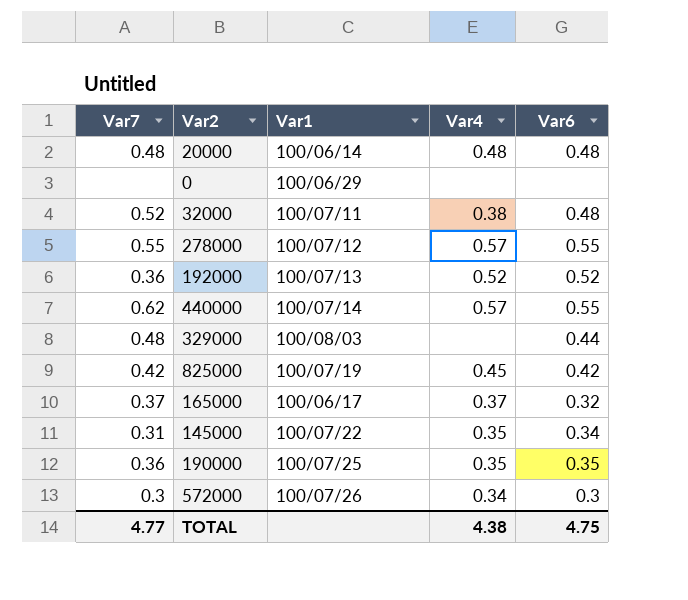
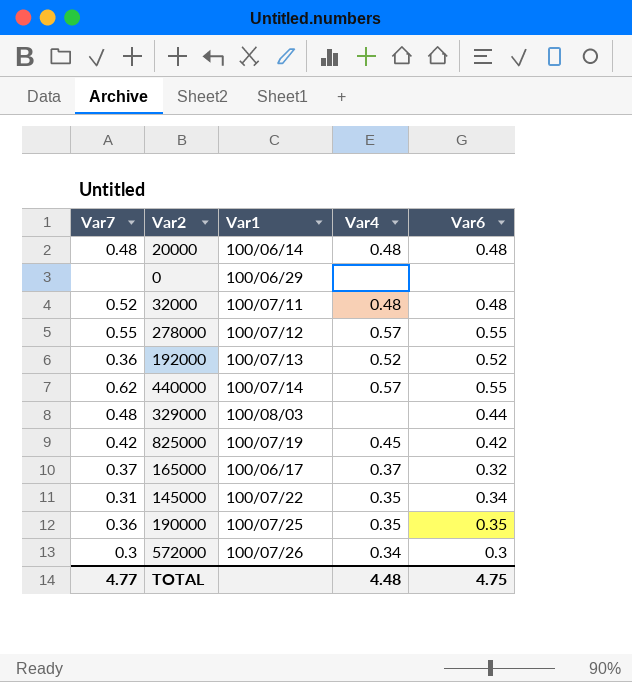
32000 | Var4: 0.38 -> 0.48
TOTAL | Var4: 4.38 -> 4.48

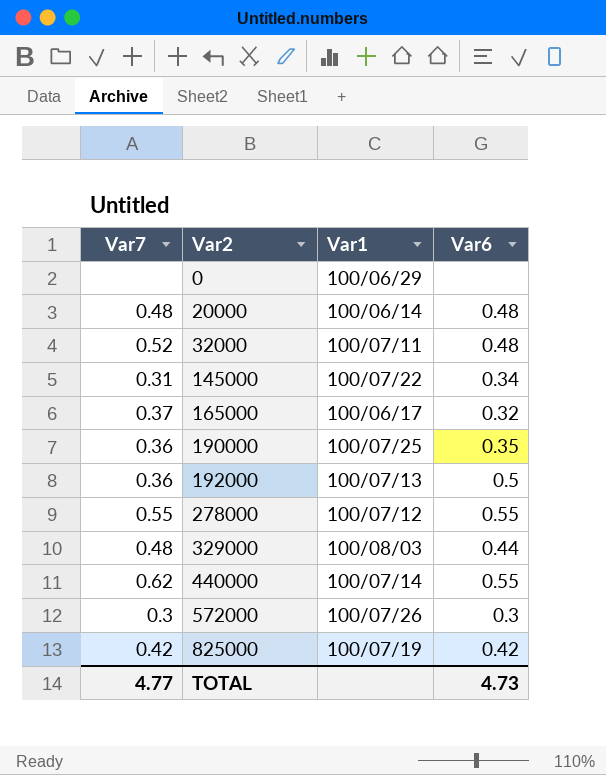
row order: none -> Var2 ascending
column Var4 | position: 4 -> none
192000 | Var6: 0.52 -> 0.5
TOTAL | Var6: 4.75 -> 4.73

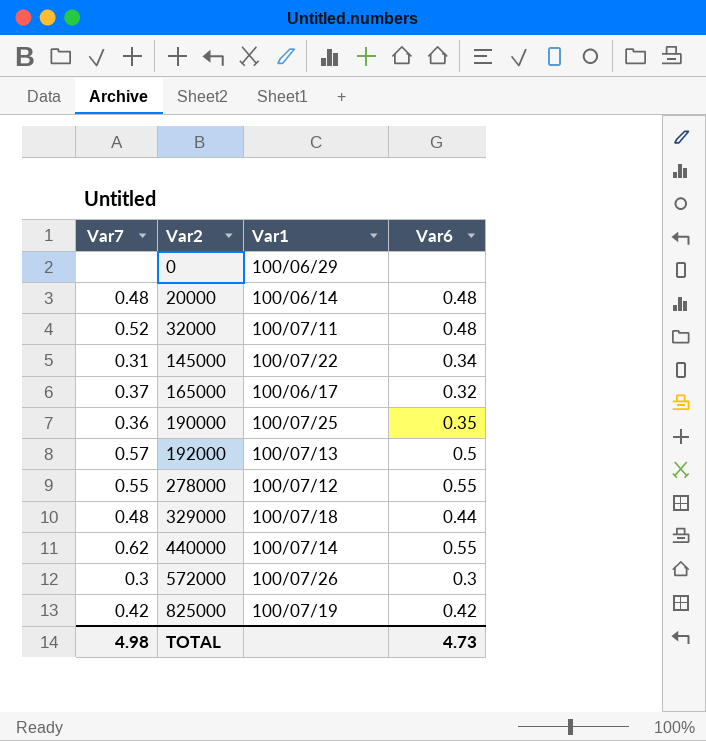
192000 | Var7: 0.36 -> 0.57
329000 | Var1: 100/08/03 -> 100/07/18
TOTAL | Var7: 4.77 -> 4.98

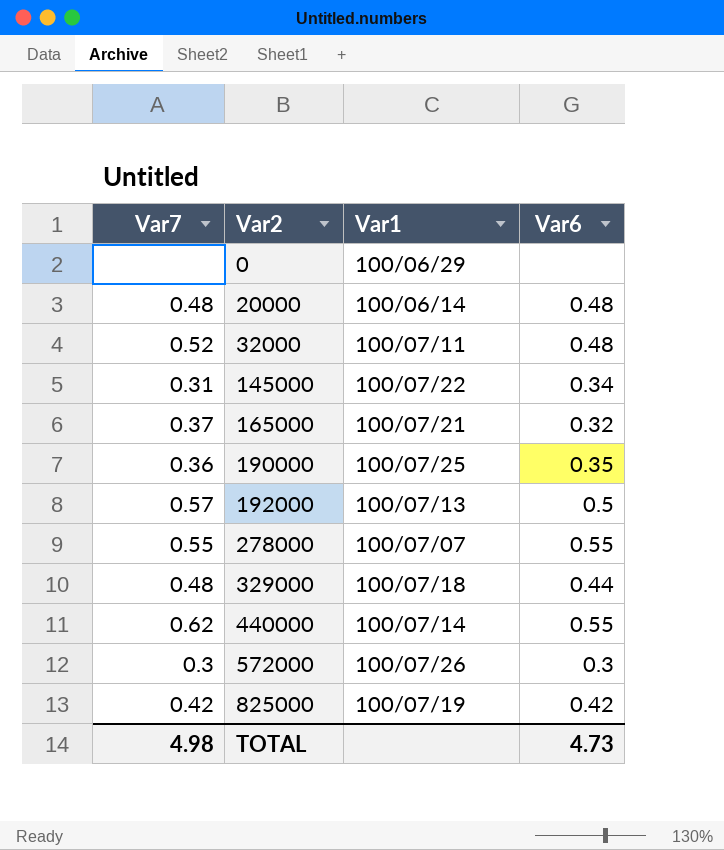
165000 | Var1: 100/06/17 -> 100/07/21
278000 | Var1: 100/07/12 -> 100/07/07

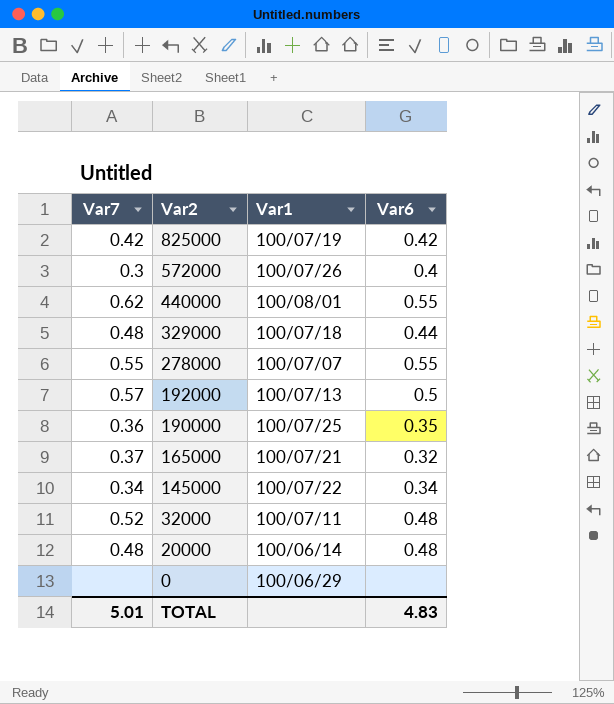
row order: Var2 ascending -> Var2 descending
572000 | Var6: 0.3 -> 0.4
440000 | Var1: 100/07/14 -> 100/08/01
145000 | Var7: 0.31 -> 0.34
TOTAL | Var7: 4.98 -> 5.01
TOTAL | Var6: 4.73 -> 4.83

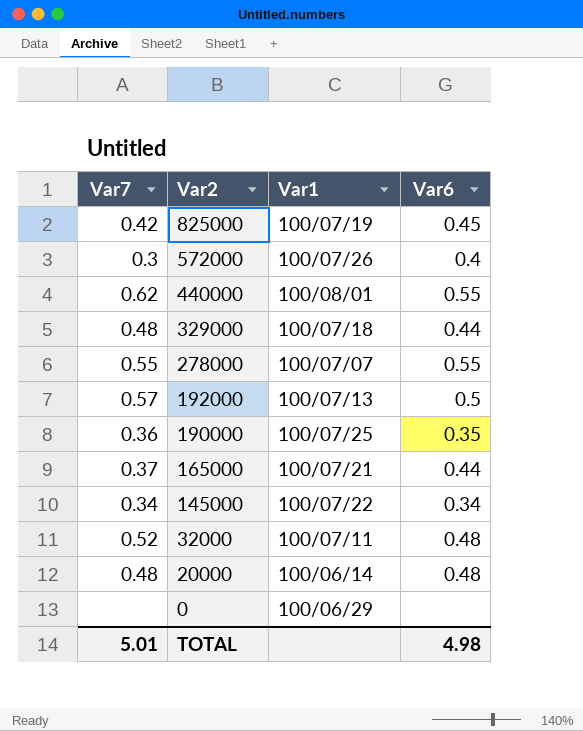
825000 | Var6: 0.42 -> 0.45
165000 | Var6: 0.32 -> 0.44
TOTAL | Var6: 4.83 -> 4.98

